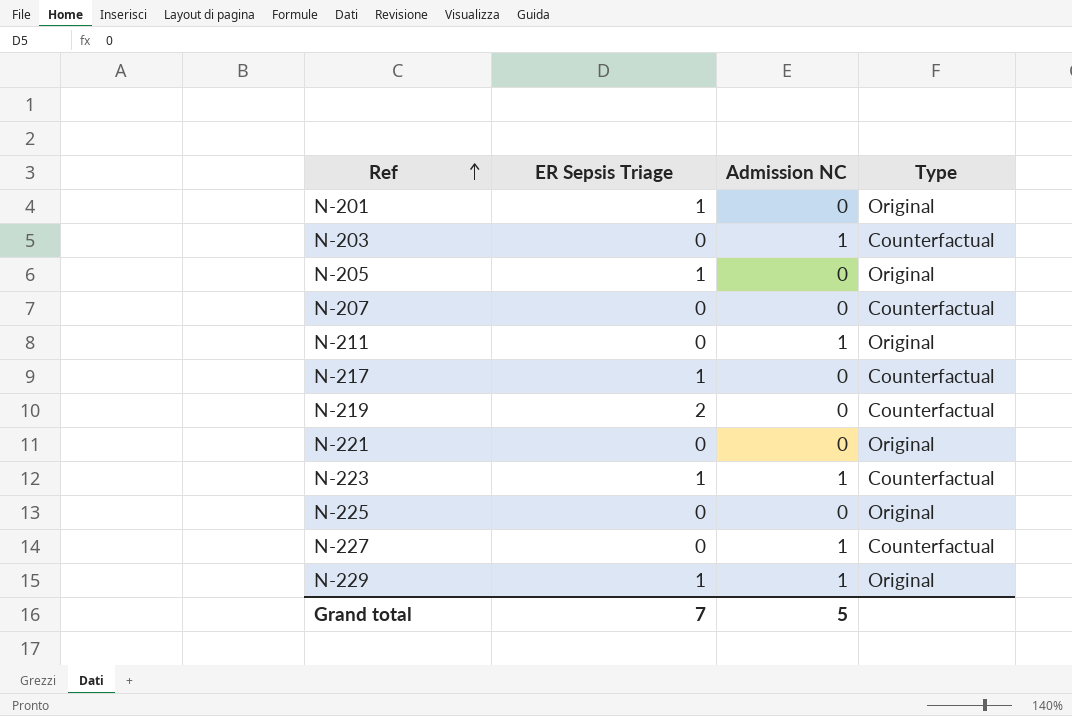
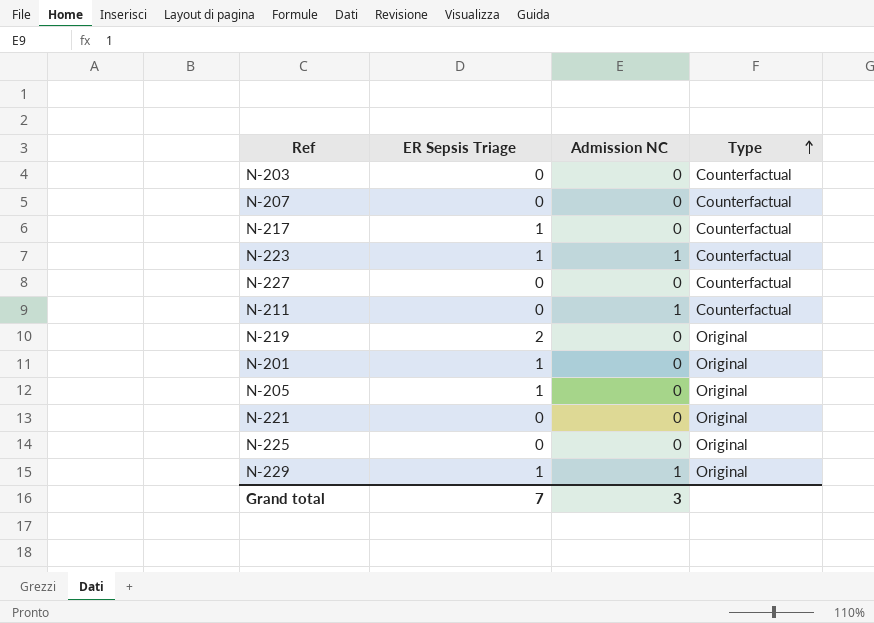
row order: Ref ascending -> Type ascending
N-203 | Admission NC: 1 -> 0
N-227 | Admission NC: 1 -> 0
N-211 | Type: Original -> Counterfactual
N-219 | Type: Counterfactual -> Original
Grand total | Admission NC: 5 -> 3

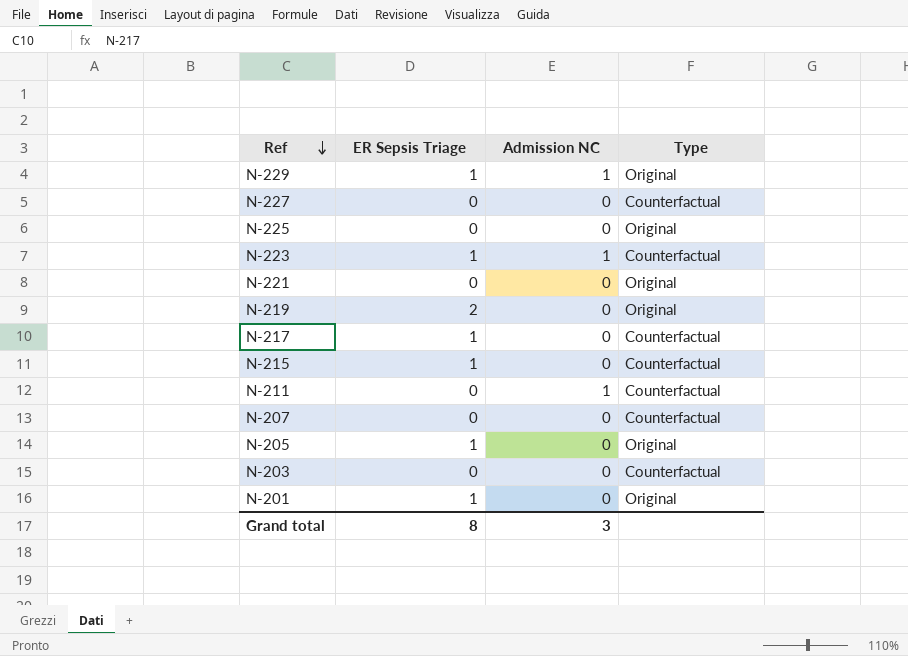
row order: Type ascending -> Ref descending
row N-215: none -> 1 | 0 | Counterfactual
Grand total | ER Sepsis Triage: 7 -> 8

